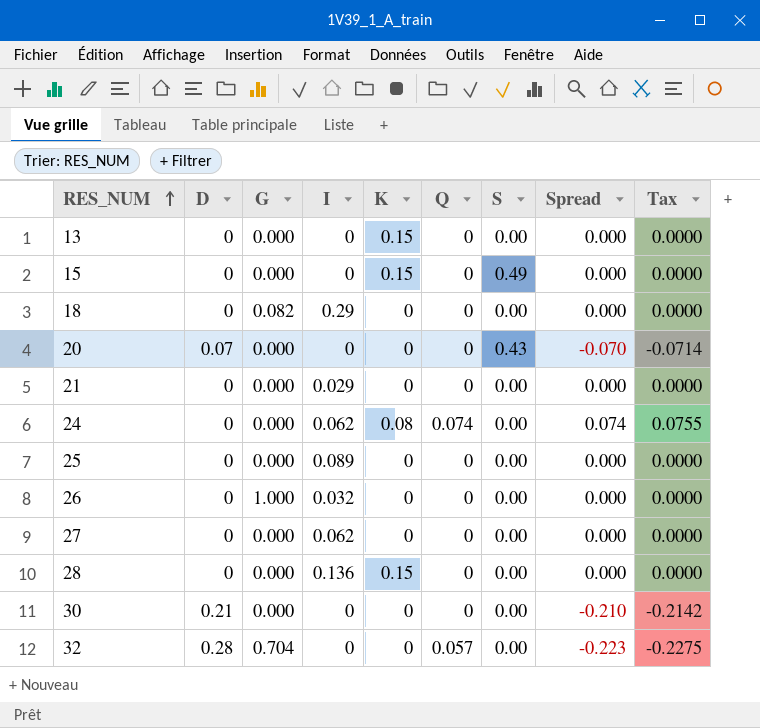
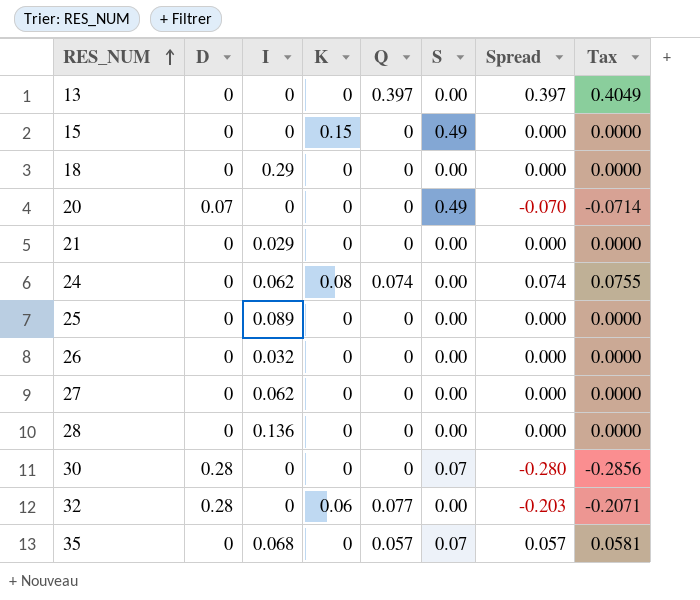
column G | position: 3 -> none
13 | K: 0.15 -> 0
13 | Q: 0 -> 0.397
13 | Spread: 0.000 -> 0.397
13 | Tax: 0.0000 -> 0.4049
20 | S: 0.43 -> 0.49
28 | K: 0.15 -> 0
30 | D: 0.21 -> 0.28
30 | S: 0.00 -> 0.07
30 | Spread: -0.210 -> -0.280
30 | Tax: -0.2142 -> -0.2856
32 | K: 0 -> 0.06
32 | Q: 0.057 -> 0.077
32 | Spread: -0.223 -> -0.203
32 | Tax: -0.2275 -> -0.2071
row 35: none -> 0 | 0.068 | 0 | 0.057 | 0.07 | 0.057 | 0.0581

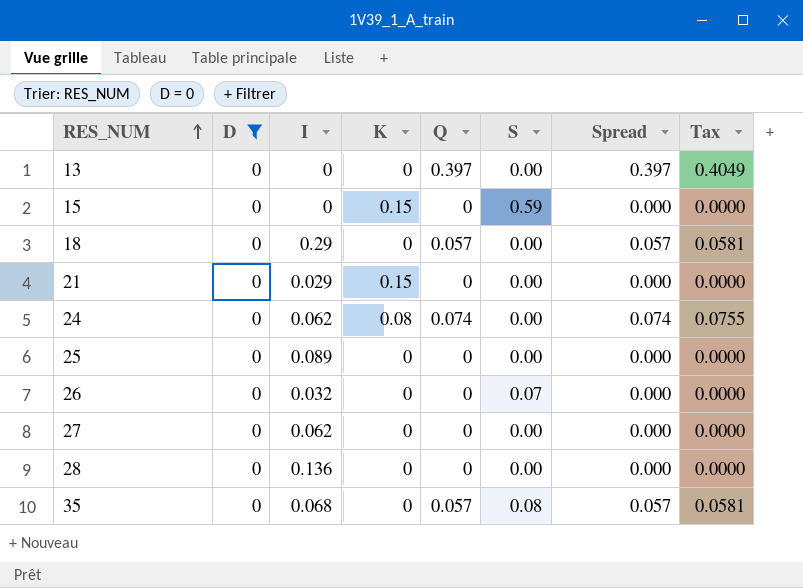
filter: none -> D = 0
15 | S: 0.49 -> 0.59
18 | Q: 0 -> 0.057
18 | Spread: 0.000 -> 0.057
18 | Tax: 0.0000 -> 0.0581
21 | K: 0 -> 0.15
26 | S: 0.00 -> 0.07
35 | S: 0.07 -> 0.08

